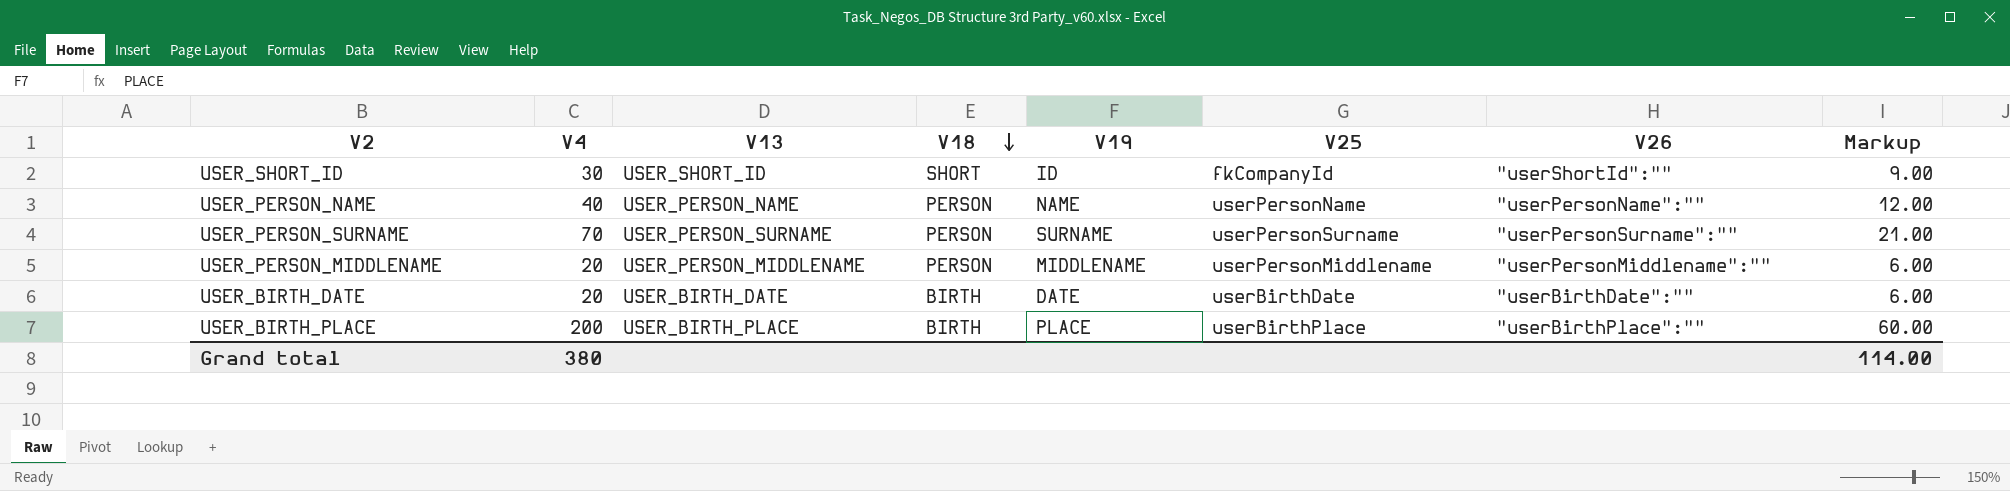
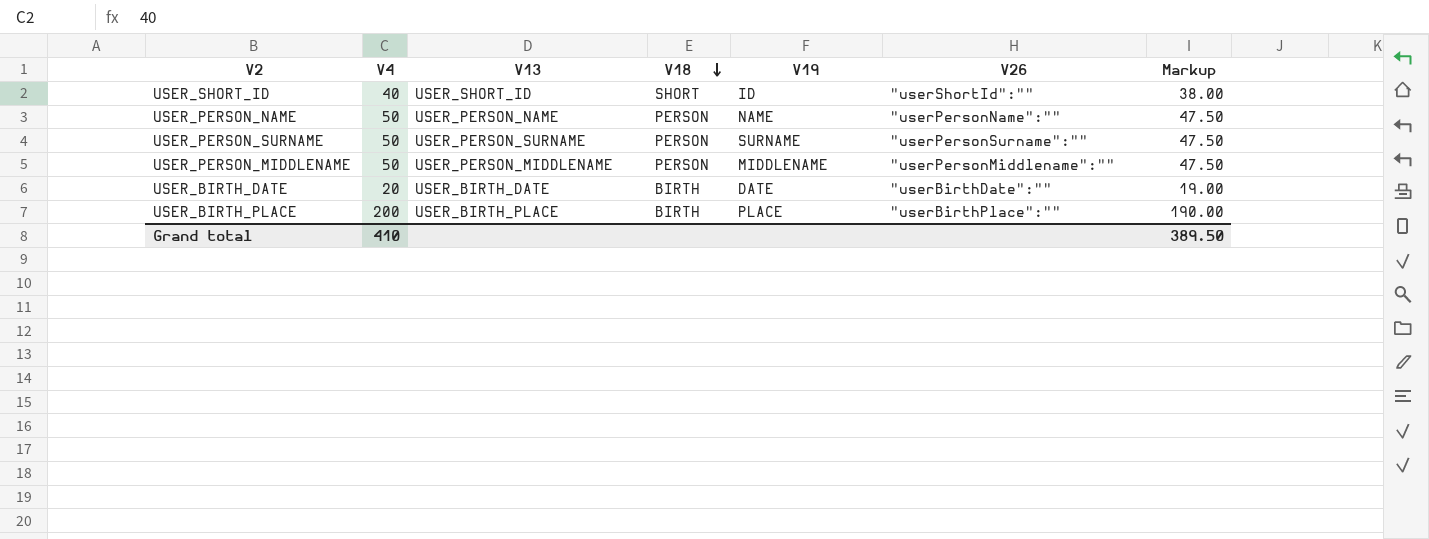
column V25 | position: 6 -> none
column Markup | formula: [V4] * 0.3 -> [V4] * 0.95
USER_SHORT_ID | V4: 30 -> 40
USER_PERSON_NAME | V4: 40 -> 50
USER_PERSON_SURNAME | V4: 70 -> 50
USER_PERSON_MIDDLENAME | V4: 20 -> 50
Grand total | V4: 380 -> 410
Grand total | Markup: 114.00 -> 389.50

